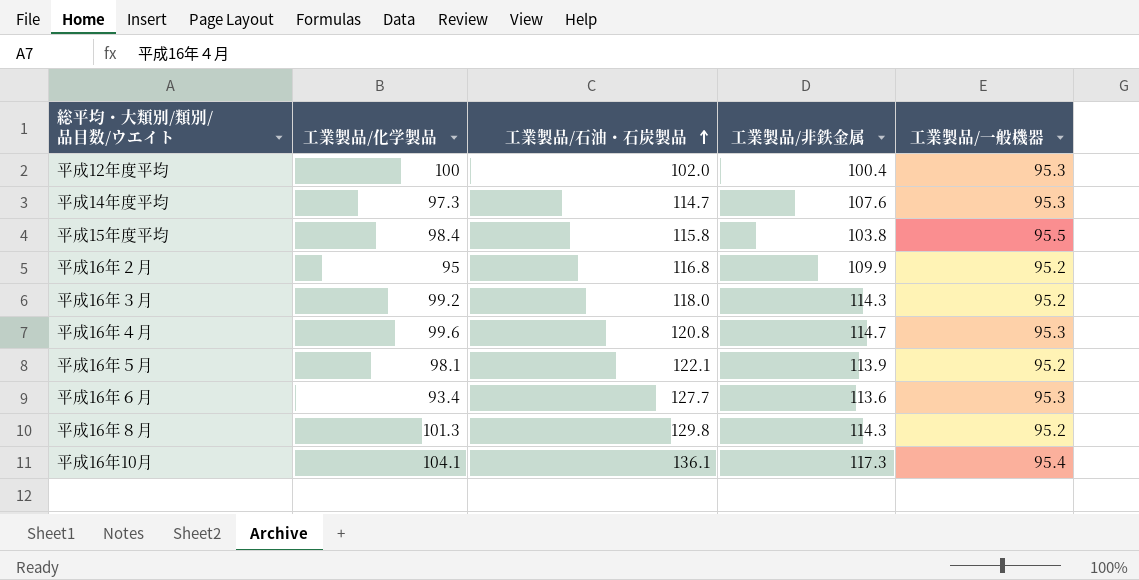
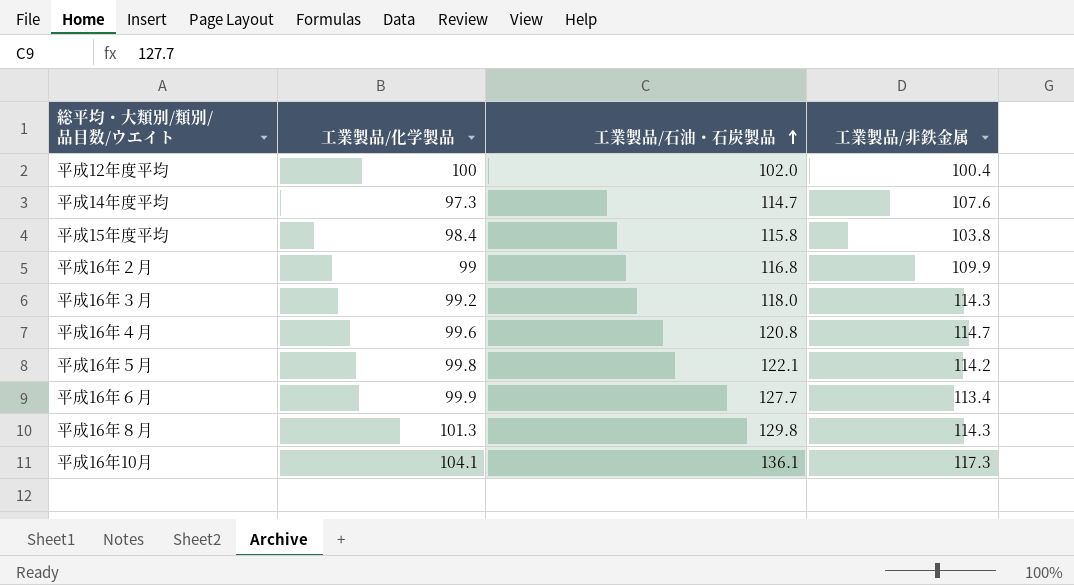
column 工業製品/一般機器 | position: 5 -> none
平成16年２月 | 工業製品/化学製品: 95 -> 99
平成16年５月 | 工業製品/化学製品: 98.1 -> 99.8
平成16年５月 | 工業製品/非鉄金属: 113.9 -> 114.2
平成16年６月 | 工業製品/化学製品: 93.4 -> 99.9
平成16年６月 | 工業製品/非鉄金属: 113.6 -> 113.4

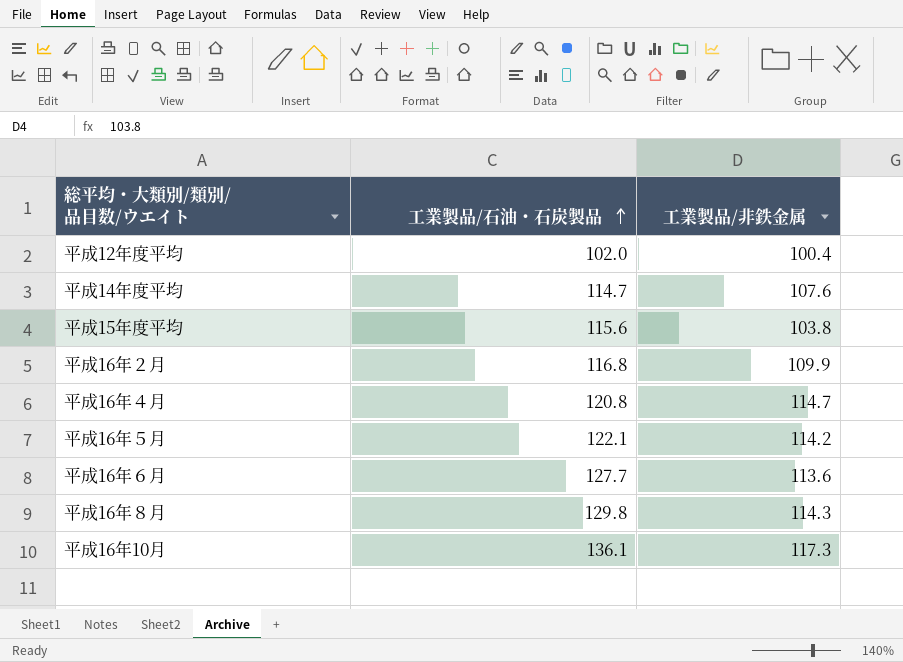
column 工業製品/化学製品 | position: 2 -> none
row 平成16年３月: 99.2 | 118.0 | 114.3 -> none
平成15年度平均 | 工業製品/石油・石炭製品: 115.8 -> 115.6
平成16年６月 | 工業製品/非鉄金属: 113.4 -> 113.6

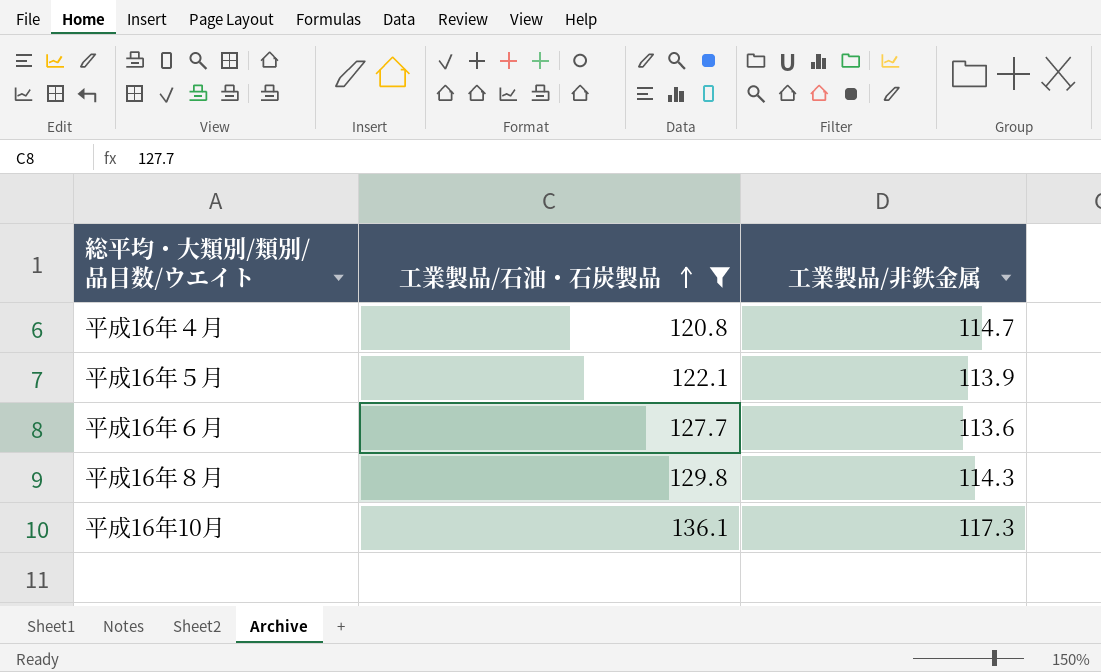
filter: none -> 工業製品/石油・石炭製品 >= 120.8
平成16年５月 | 工業製品/非鉄金属: 114.2 -> 113.9

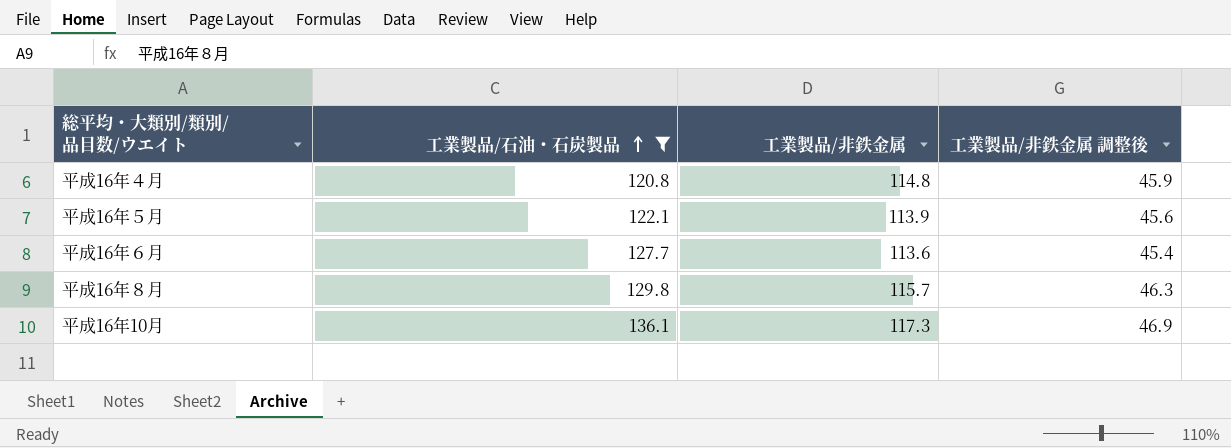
column 工業製品/非鉄金属 調整後 | formula: none -> [工業製品/非鉄金属] * 0.4
平成16年４月 | 工業製品/非鉄金属: 114.7 -> 114.8
平成16年８月 | 工業製品/非鉄金属: 114.3 -> 115.7

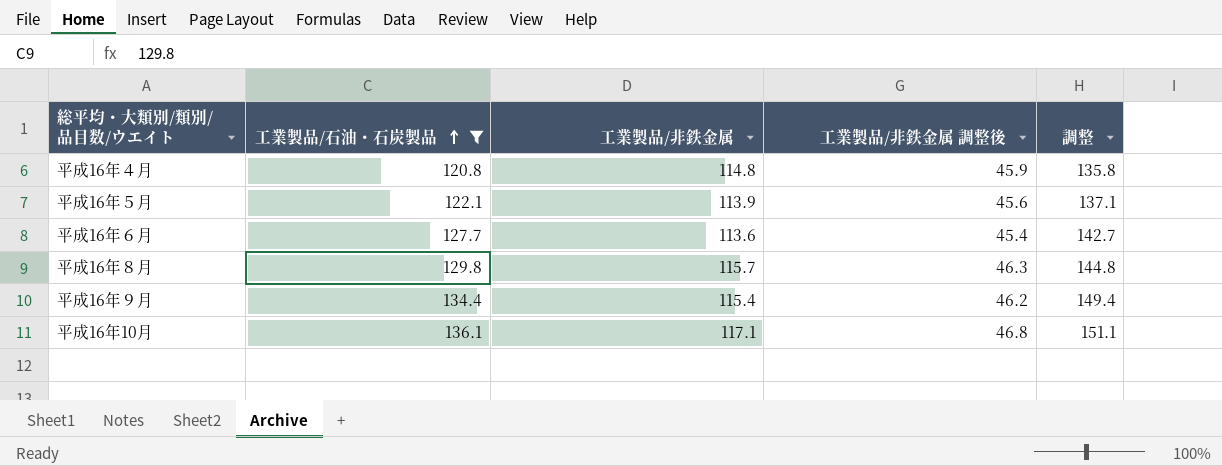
column 調整 | formula: none -> [工業製品/石油・石炭製品] + 15
row 平成16年９月: none -> 134.4 | 115.4 | 46.2 | 149.4
平成16年10月 | 工業製品/非鉄金属: 117.3 -> 117.1
平成16年10月 | 工業製品/非鉄金属 調整後: 46.9 -> 46.8

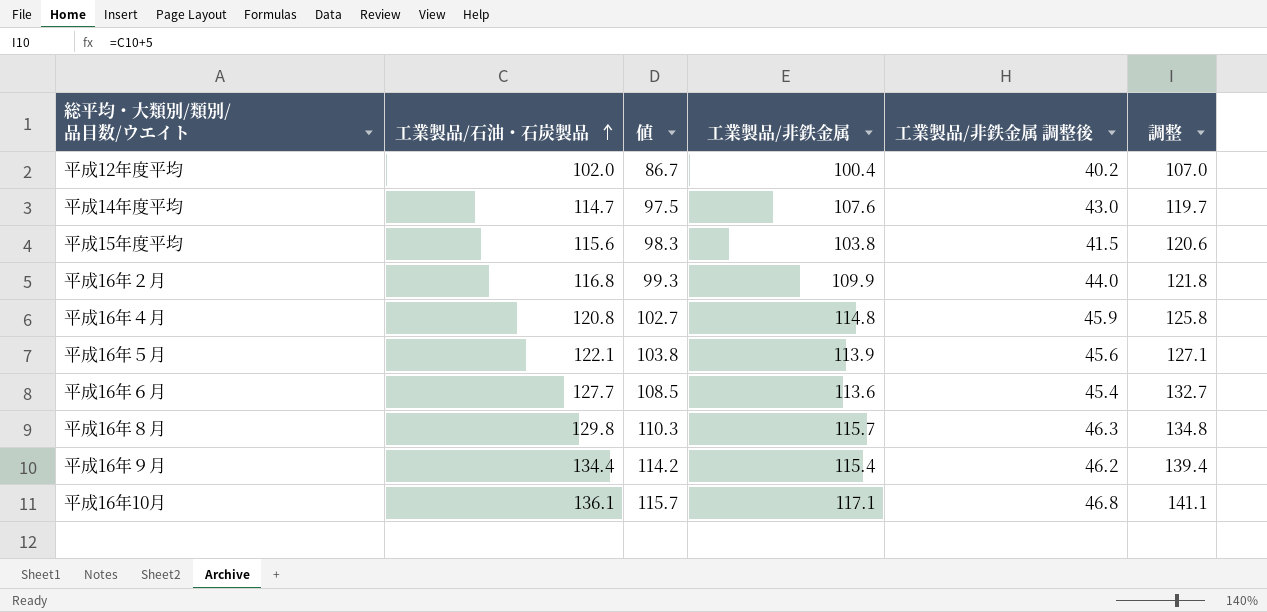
filter: 工業製品/石油・石炭製品 >= 120.8 -> none
column 値 | formula: none -> [工業製品/石油・石炭製品] * 0.85
column 調整 | formula: [工業製品/石油・石炭製品] + 15 -> [工業製品/石油・石炭製品] + 5

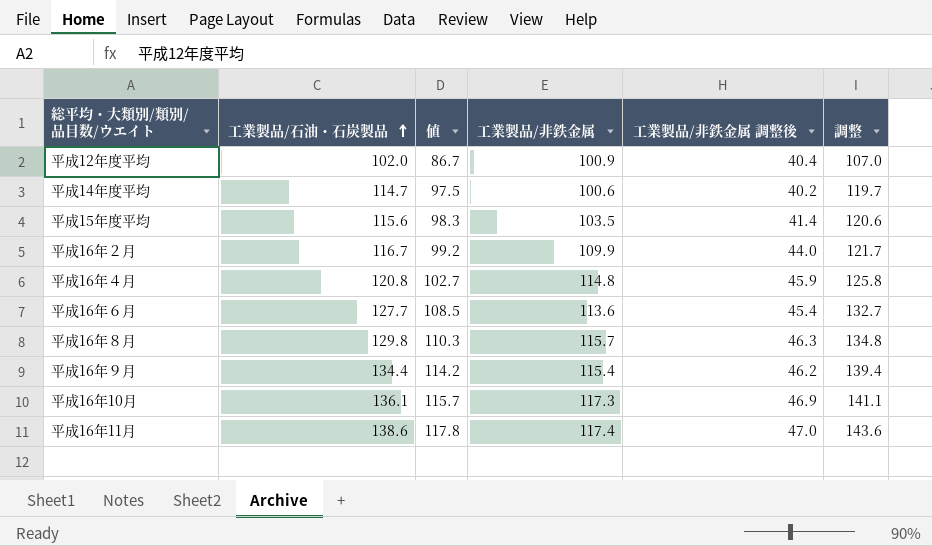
row 平成16年５月: 122.1 | 103.8 | 113.9 | 45.6 | 127.1 -> none
平成12年度平均 | 工業製品/非鉄金属: 100.4 -> 100.9
平成12年度平均 | 工業製品/非鉄金属 調整後: 40.2 -> 40.4
平成14年度平均 | 工業製品/非鉄金属: 107.6 -> 100.6
平成14年度平均 | 工業製品/非鉄金属 調整後: 43.0 -> 40.2
平成15年度平均 | 工業製品/非鉄金属: 103.8 -> 103.5
平成15年度平均 | 工業製品/非鉄金属 調整後: 41.5 -> 41.4
平成16年２月 | 工業製品/石油・石炭製品: 116.8 -> 116.7
平成16年２月 | 値: 99.3 -> 99.2
平成16年２月 | 調整: 121.8 -> 121.7
平成16年10月 | 工業製品/非鉄金属: 117.1 -> 117.3
平成16年10月 | 工業製品/非鉄金属 調整後: 46.8 -> 46.9
row 平成16年11月: none -> 138.6 | 117.8 | 117.4 | 47.0 | 143.6

